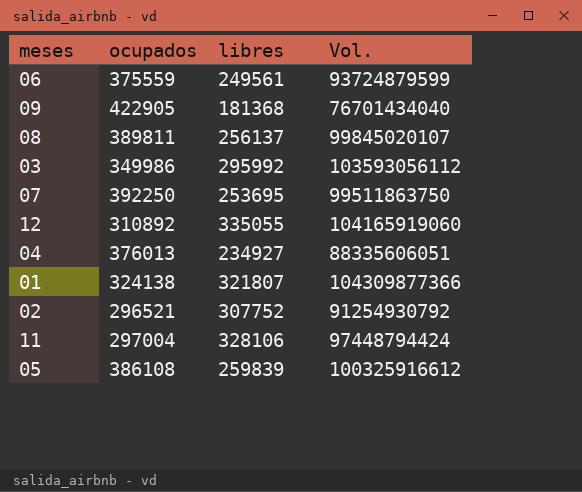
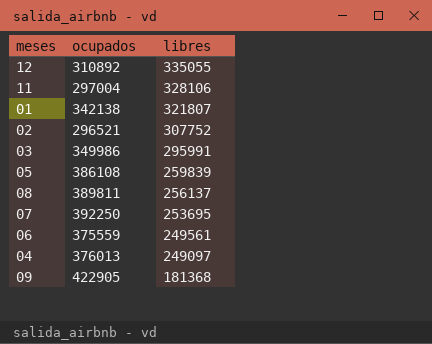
row order: none -> libres descending
column Vol. | formula: [ocupados] * [libres] -> none
01 | ocupados: 324138 -> 342138
03 | libres: 295992 -> 295991
04 | libres: 234927 -> 249097

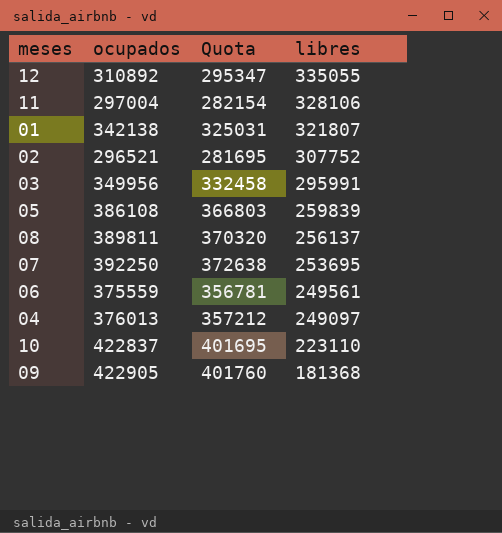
column Quota | formula: none -> [ocupados] * 0.95
03 | ocupados: 349986 -> 349956
row 10: none -> 422837 | 401695 | 223110

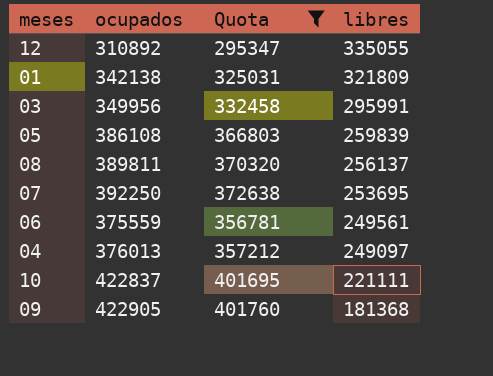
filter: none -> Quota >= 295347
01 | libres: 321807 -> 321809
10 | libres: 223110 -> 221111

